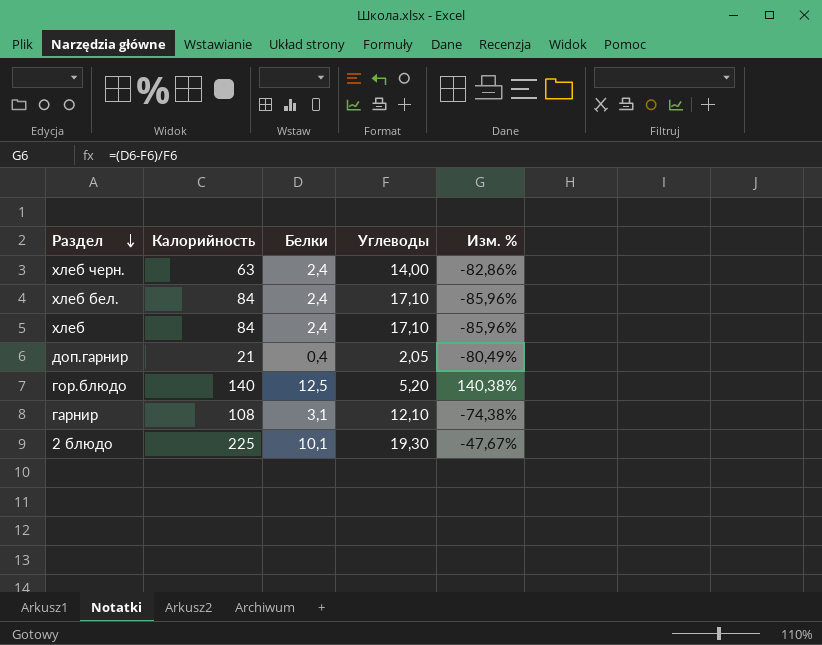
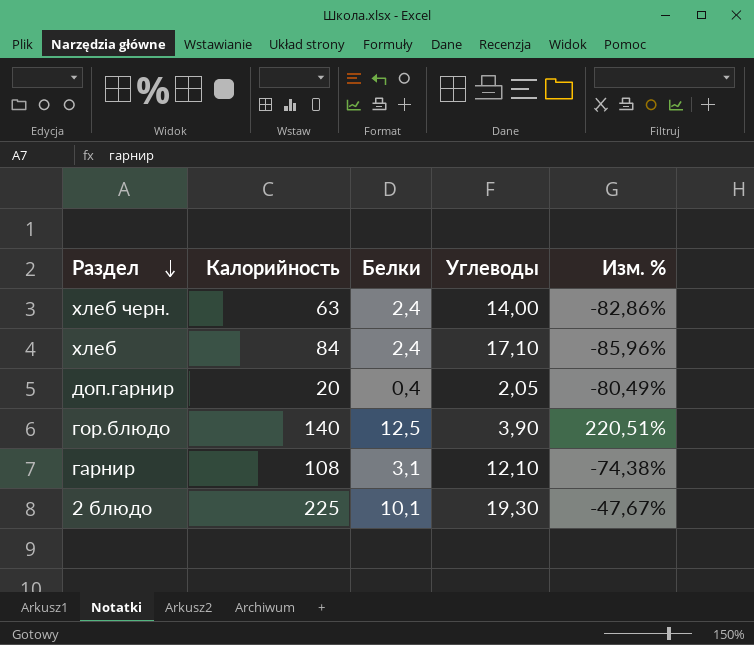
row хлеб бел.: 84 | 2,4 | 17,10 | -85,96% -> none
доп.гарнир | Калорийность: 21 -> 20
гор.блюдо | Углеводы: 5,20 -> 3,90
гор.блюдо | Изм. %: 140,38% -> 220,51%

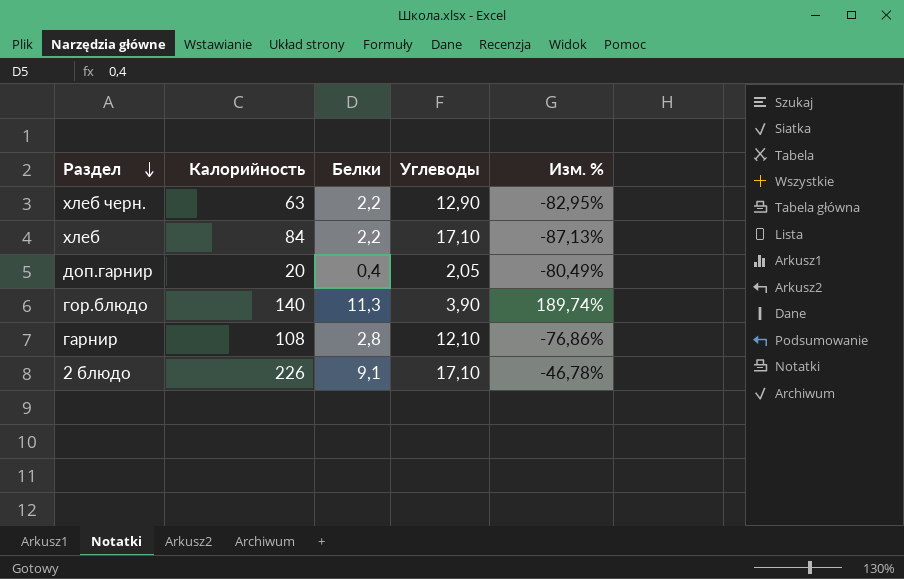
хлеб черн. | Белки: 2,4 -> 2,2
хлеб черн. | Углеводы: 14,00 -> 12,90
хлеб черн. | Изм. %: -82,86% -> -82,95%
хлеб | Белки: 2,4 -> 2,2
хлеб | Изм. %: -85,96% -> -87,13%
гор.блюдо | Белки: 12,5 -> 11,3
гор.блюдо | Изм. %: 220,51% -> 189,74%
гарнир | Белки: 3,1 -> 2,8
гарнир | Изм. %: -74,38% -> -76,86%
2 блюдо | Калорийность: 225 -> 226
2 блюдо | Белки: 10,1 -> 9,1
2 блюдо | Углеводы: 19,30 -> 17,10
2 блюдо | Изм. %: -47,67% -> -46,78%

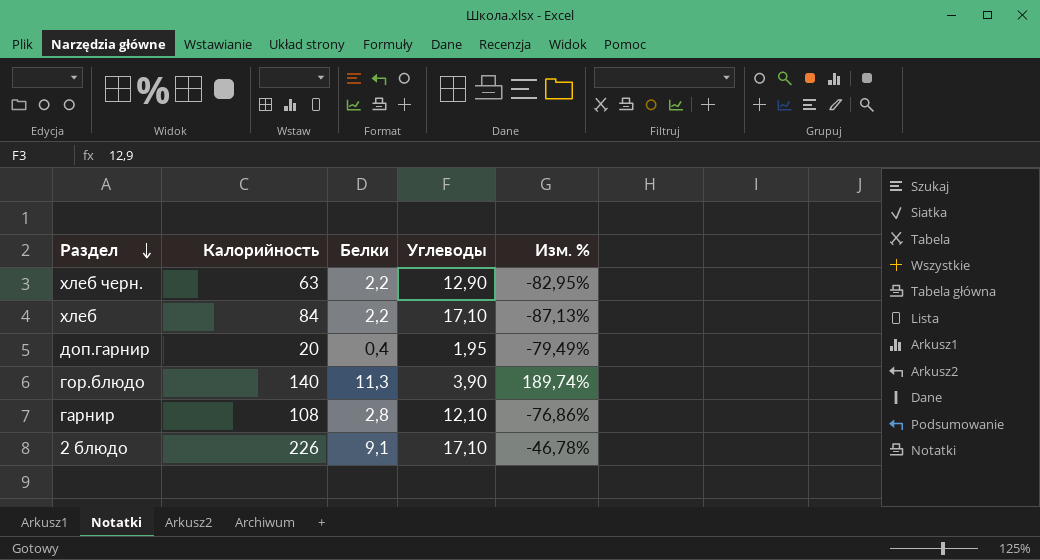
доп.гарнир | Углеводы: 2,05 -> 1,95
доп.гарнир | Изм. %: -80,49% -> -79,49%

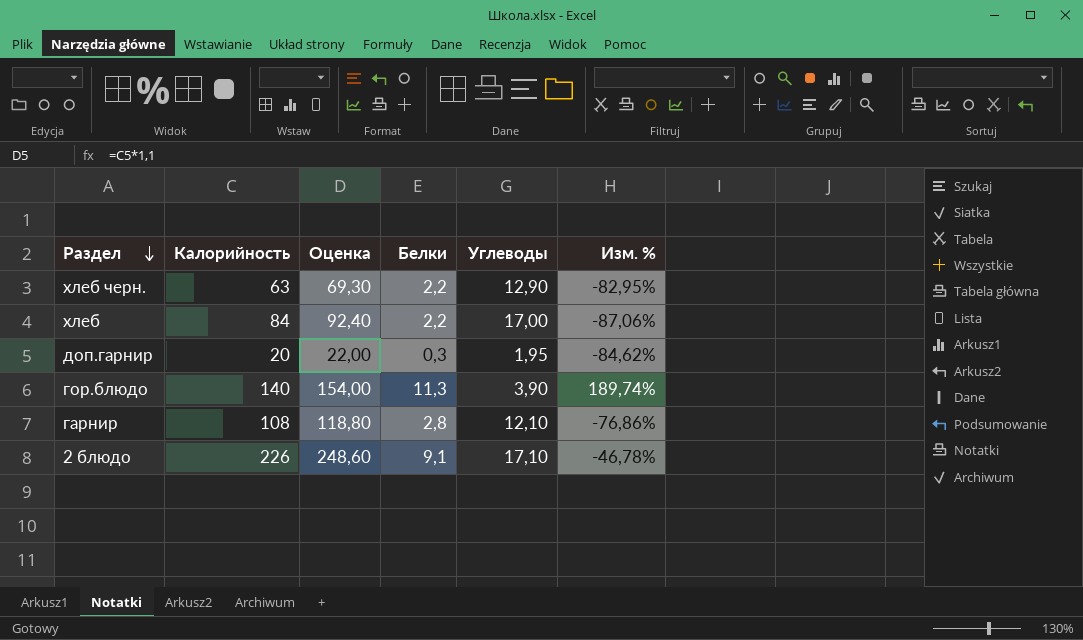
column Оценка | formula: none -> [Калорийность] * 1,1
хлеб | Углеводы: 17,10 -> 17,00
хлеб | Изм. %: -87,13% -> -87,06%
доп.гарнир | Белки: 0,4 -> 0,3
доп.гарнир | Изм. %: -79,49% -> -84,62%

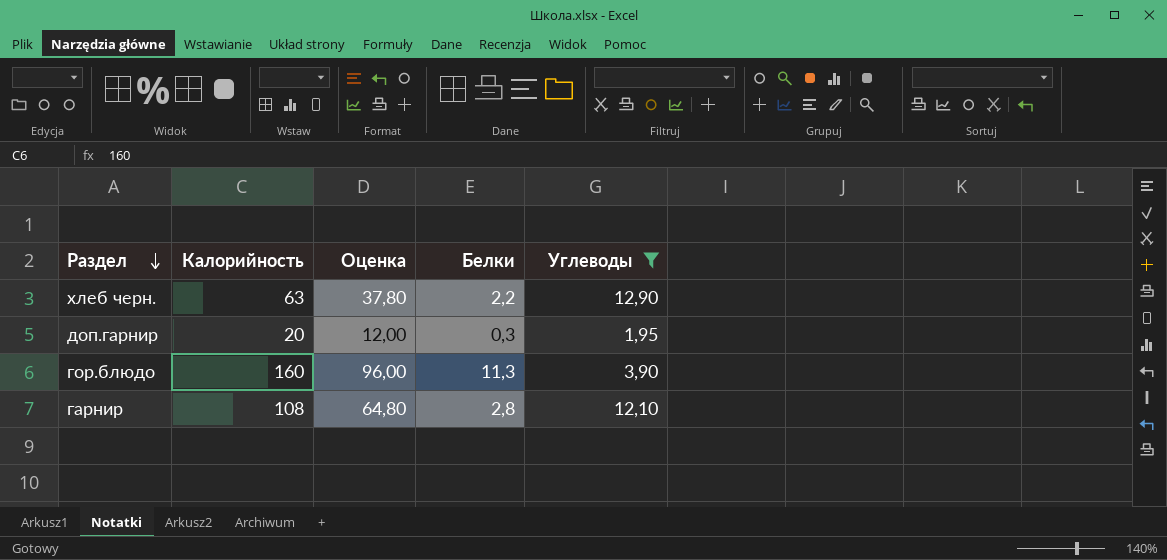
filter: none -> Углеводы <= 12,90
column Изм. % | formula: ([Белки] - [Углеводы]) / [Углеводы] -> none
column Оценка | formula: [Калорийность] * 1,1 -> [Калорийность] * 0,6
гор.блюдо | Калорийность: 140 -> 160

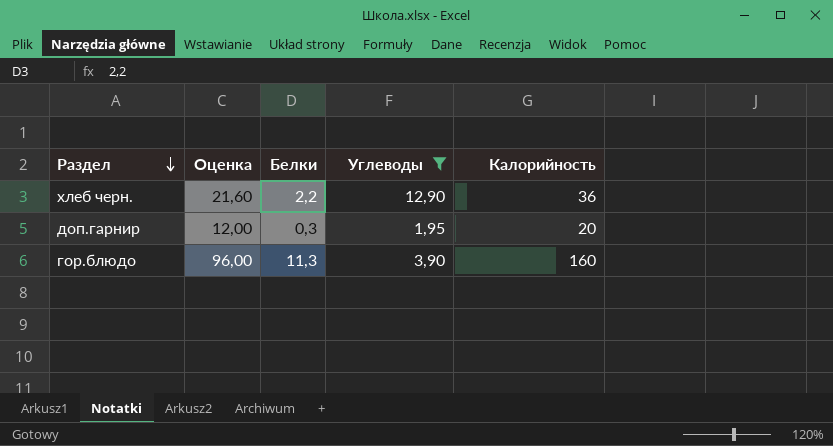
column Калорийность | position: 2 -> 5
row гарнир: 108 | 64,80 | 2,8 | 12,10 -> none
хлеб черн. | Оценка: 37,80 -> 21,60
хлеб черн. | Калорийность: 63 -> 36

